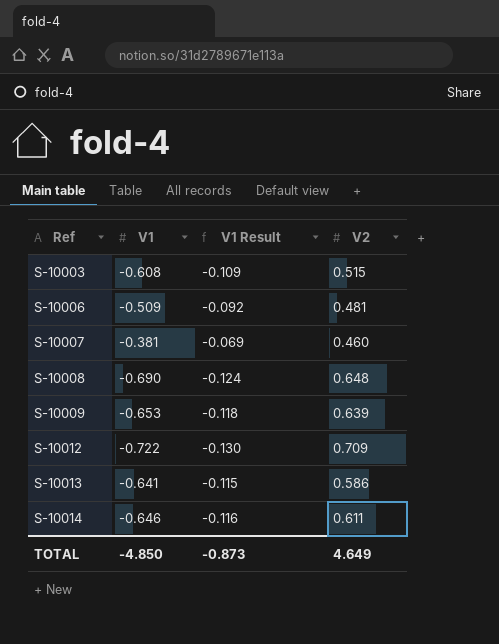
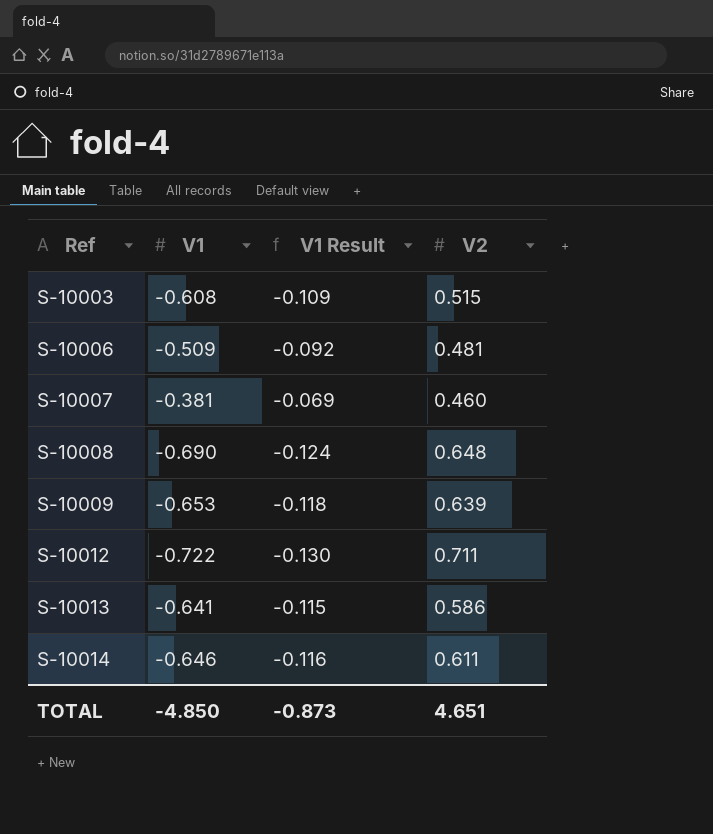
S-10012 | V2: 0.709 -> 0.711
TOTAL | V2: 4.649 -> 4.651

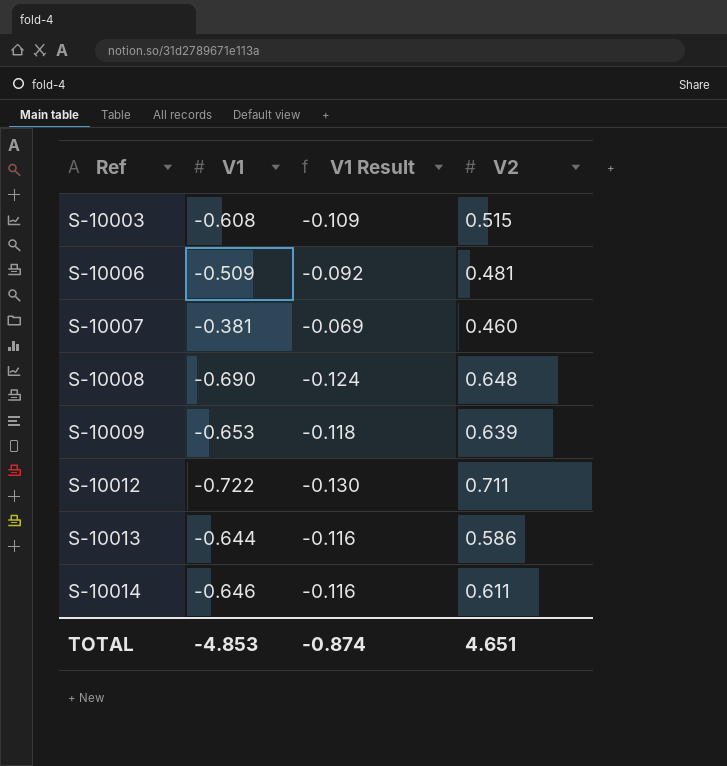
S-10013 | V1: -0.641 -> -0.644
S-10013 | V1 Result: -0.115 -> -0.116
TOTAL | V1: -4.850 -> -4.853
TOTAL | V1 Result: -0.873 -> -0.874

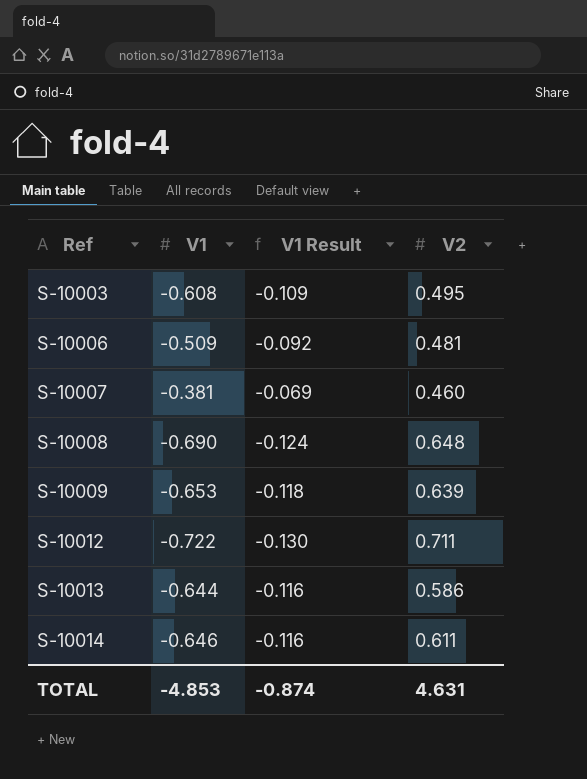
S-10003 | V2: 0.515 -> 0.495
TOTAL | V2: 4.651 -> 4.631

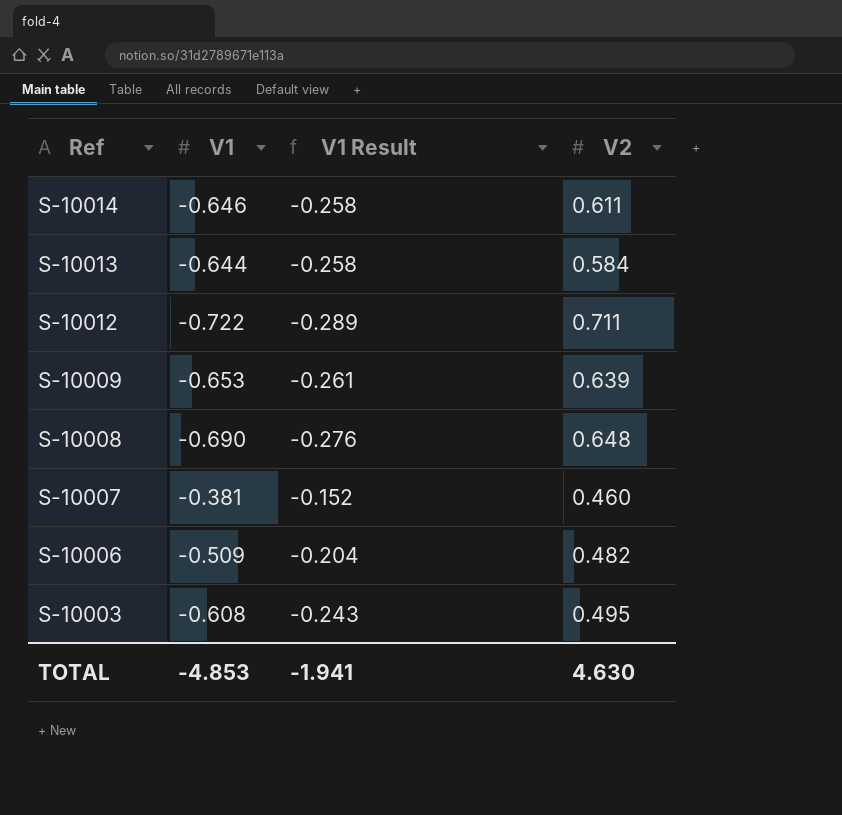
row order: Ref ascending -> Ref descending
column V1 Result | formula: [V1] * 0.18 -> [V1] * 0.4
S-10013 | V2: 0.586 -> 0.584
S-10006 | V2: 0.481 -> 0.482
TOTAL | V1 Result: -0.874 -> -1.941
TOTAL | V2: 4.631 -> 4.630

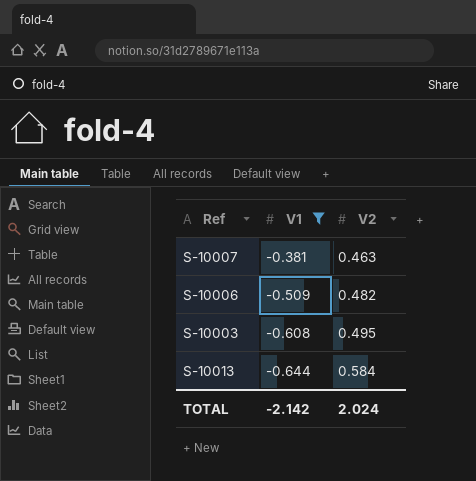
filter: none -> V1 >= -0.644
row order: Ref descending -> V1 descending
column V1 Result | formula: [V1] * 0.4 -> none
S-10007 | V2: 0.460 -> 0.463
TOTAL | V1: -4.853 -> -2.142
TOTAL | V2: 4.630 -> 2.024

